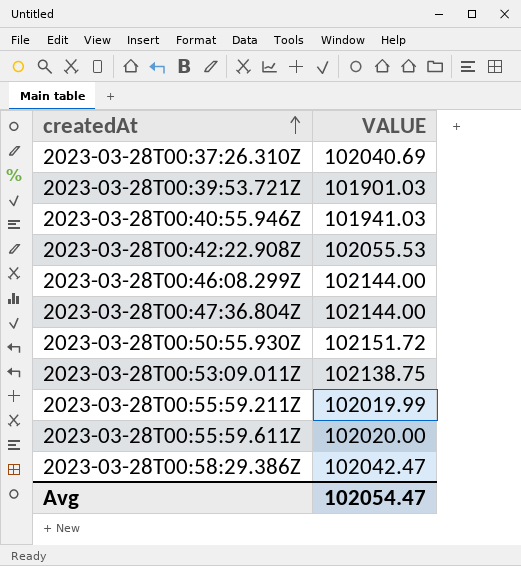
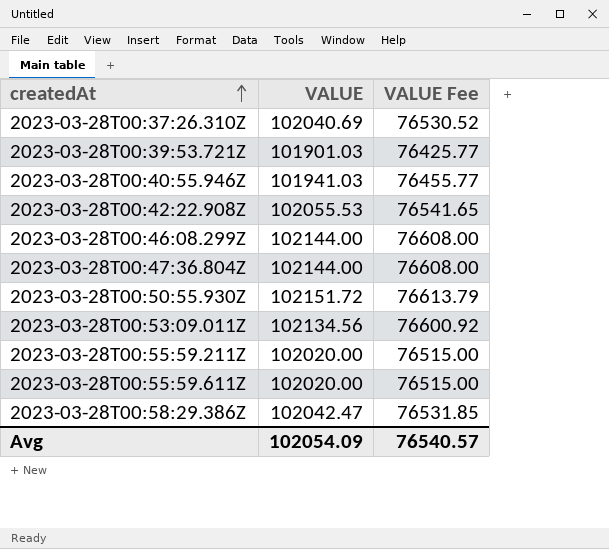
column VALUE Fee | formula: none -> [VALUE] * 0.75
2023-03-28T00:53:09.011Z | VALUE: 102138.75 -> 102134.56
2023-03-28T00:55:59.211Z | VALUE: 102019.99 -> 102020.00
Avg | VALUE: 102054.47 -> 102054.09

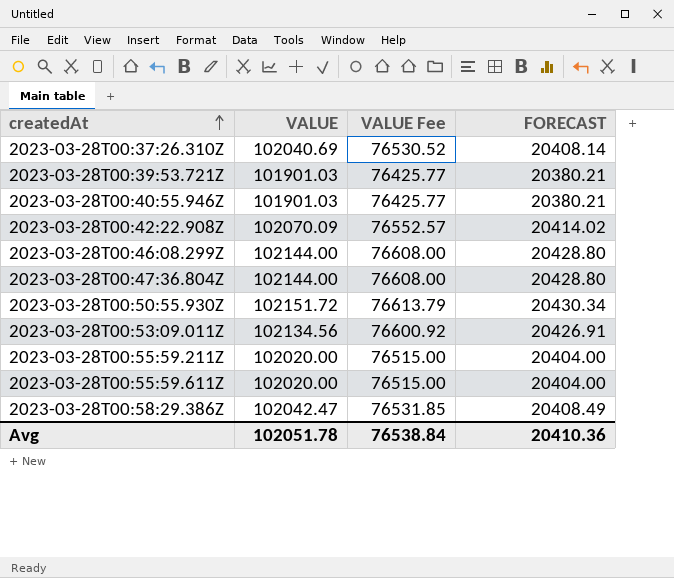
column FORECAST | formula: none -> [VALUE] * 0.2
2023-03-28T00:40:55.946Z | VALUE: 101941.03 -> 101901.03
2023-03-28T00:40:55.946Z | VALUE Fee: 76455.77 -> 76425.77
2023-03-28T00:42:22.908Z | VALUE: 102055.53 -> 102070.09
2023-03-28T00:42:22.908Z | VALUE Fee: 76541.65 -> 76552.57
Avg | VALUE: 102054.09 -> 102051.78
Avg | VALUE Fee: 76540.57 -> 76538.84

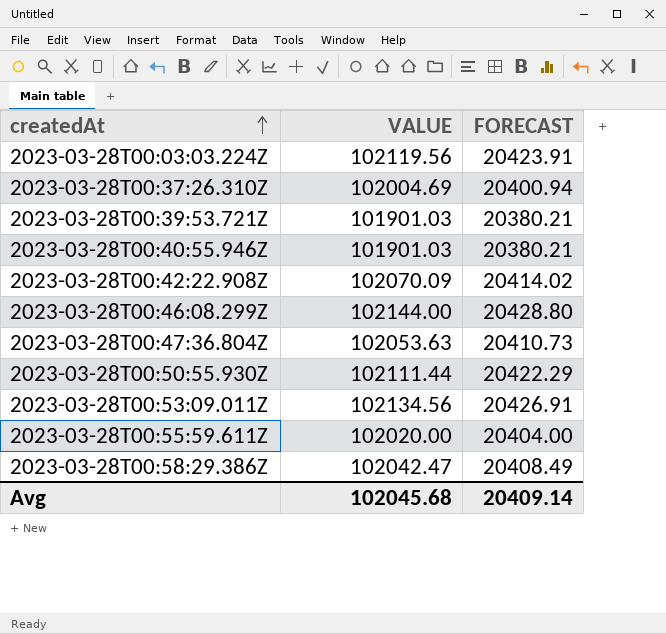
column VALUE Fee | formula: [VALUE] * 0.75 -> none
row 2023-03-28T00:55:59.211Z: 102020.00 | 76515.00 | 20404.00 -> none
row 2023-03-28T00:03:03.224Z: none -> 102119.56 | 20423.91
2023-03-28T00:37:26.310Z | VALUE: 102040.69 -> 102004.69
2023-03-28T00:37:26.310Z | FORECAST: 20408.14 -> 20400.94
2023-03-28T00:47:36.804Z | VALUE: 102144.00 -> 102053.63
2023-03-28T00:47:36.804Z | FORECAST: 20428.80 -> 20410.73
2023-03-28T00:50:55.930Z | VALUE: 102151.72 -> 102111.44
2023-03-28T00:50:55.930Z | FORECAST: 20430.34 -> 20422.29
Avg | VALUE: 102051.78 -> 102045.68
Avg | FORECAST: 20410.36 -> 20409.14

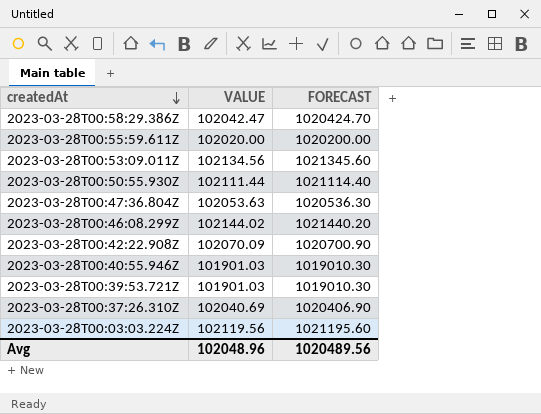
row order: createdAt ascending -> createdAt descending
column FORECAST | formula: [VALUE] * 0.2 -> [VALUE] * 10
2023-03-28T00:46:08.299Z | VALUE: 102144.00 -> 102144.02
2023-03-28T00:37:26.310Z | VALUE: 102004.69 -> 102040.69
Avg | VALUE: 102045.68 -> 102048.96
Avg | FORECAST: 20409.14 -> 1020489.56

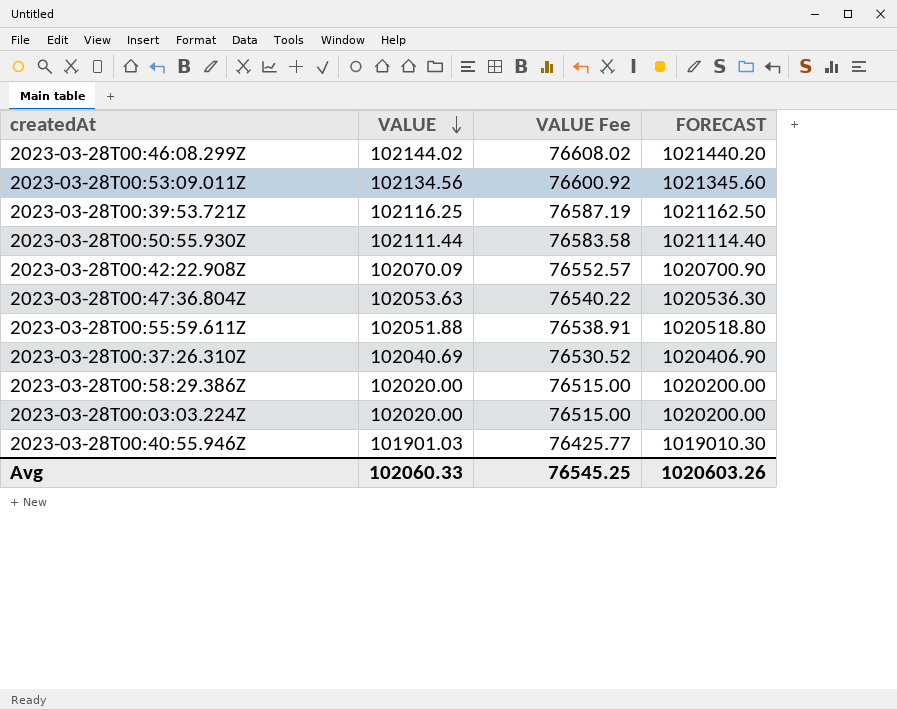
row order: createdAt descending -> VALUE descending
column VALUE Fee | formula: none -> [VALUE] * 0.75
2023-03-28T00:39:53.721Z | VALUE: 101901.03 -> 102116.25
2023-03-28T00:39:53.721Z | FORECAST: 1019010.30 -> 1021162.50
2023-03-28T00:55:59.611Z | VALUE: 102020.00 -> 102051.88
2023-03-28T00:55:59.611Z | FORECAST: 1020200.00 -> 1020518.80
2023-03-28T00:58:29.386Z | VALUE: 102042.47 -> 102020.00
2023-03-28T00:58:29.386Z | FORECAST: 1020424.70 -> 1020200.00
2023-03-28T00:03:03.224Z | VALUE: 102119.56 -> 102020.00
2023-03-28T00:03:03.224Z | FORECAST: 1021195.60 -> 1020200.00
Avg | VALUE: 102048.96 -> 102060.33
Avg | FORECAST: 1020489.56 -> 1020603.26

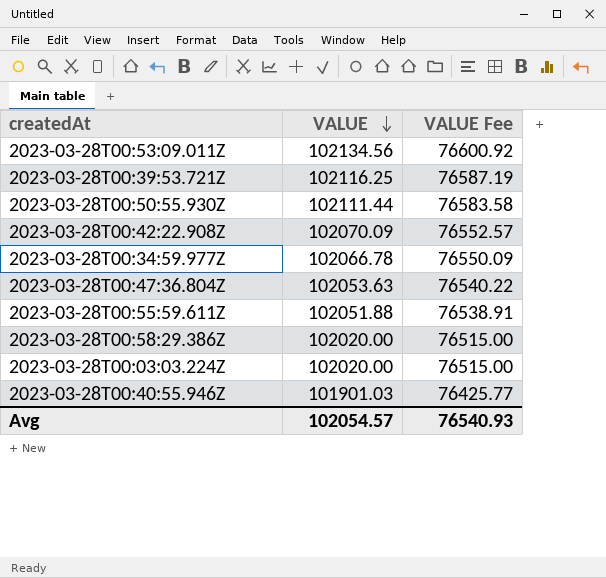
column FORECAST | formula: [VALUE] * 10 -> none
row 2023-03-28T00:46:08.299Z: 102144.02 | 76608.02 | 1021440.20 -> none
row 2023-03-28T00:37:26.310Z: 102040.69 | 76530.52 | 1020406.90 -> none
row 2023-03-28T00:34:59.977Z: none -> 102066.78 | 76550.09
Avg | VALUE: 102060.33 -> 102054.57
Avg | VALUE Fee: 76545.25 -> 76540.93

